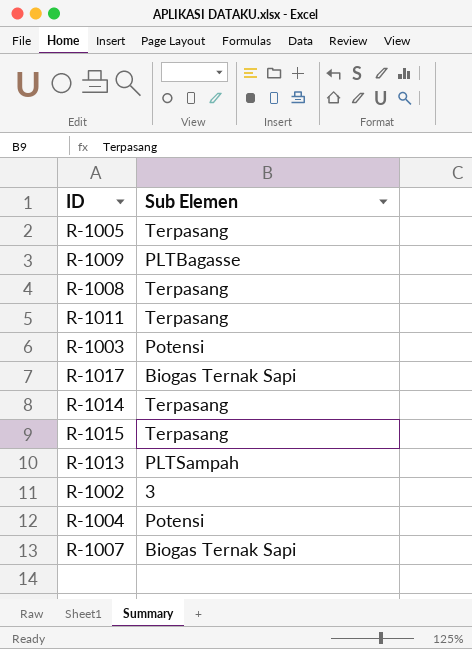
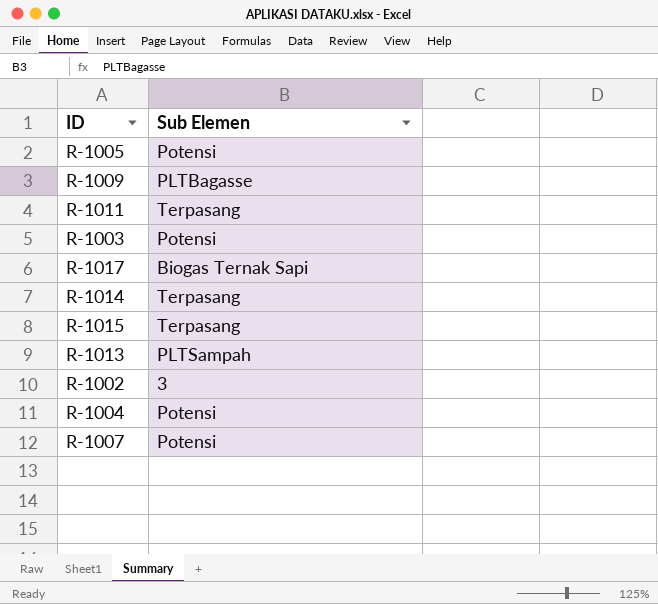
row R-1008: Terpasang -> none
R-1005 | Sub Elemen: Terpasang -> Potensi
R-1007 | Sub Elemen: Biogas Ternak Sapi -> Potensi

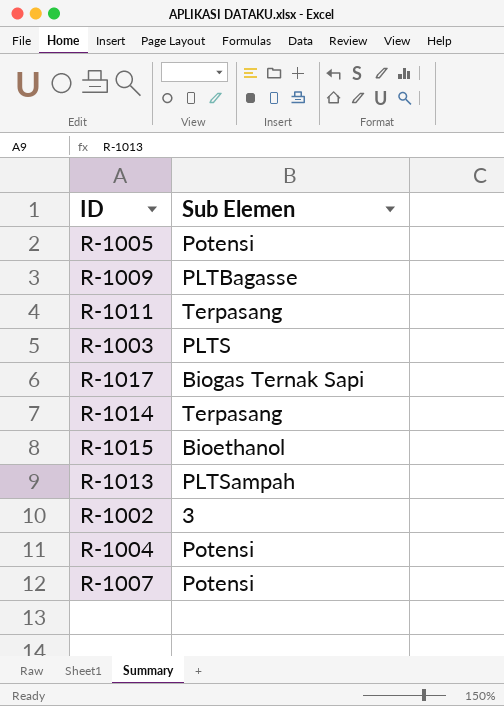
R-1003 | Sub Elemen: Potensi -> PLTS
R-1015 | Sub Elemen: Terpasang -> Bioethanol

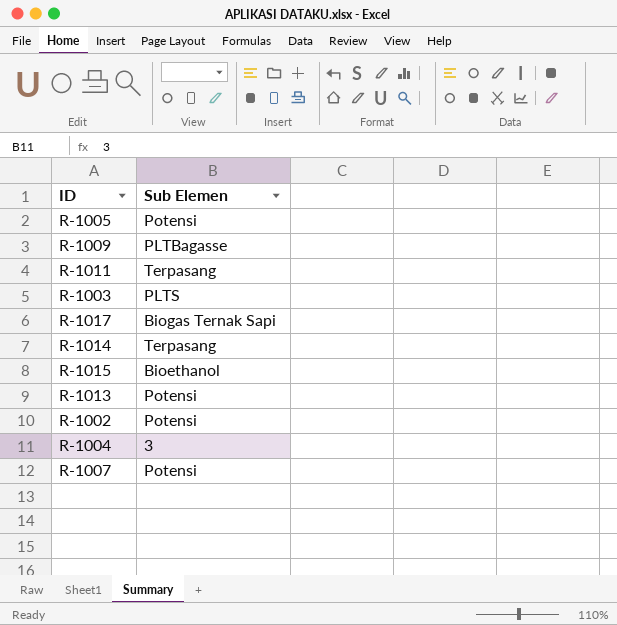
R-1013 | Sub Elemen: PLTSampah -> Potensi
R-1002 | Sub Elemen: 3 -> Potensi
R-1004 | Sub Elemen: Potensi -> 3

